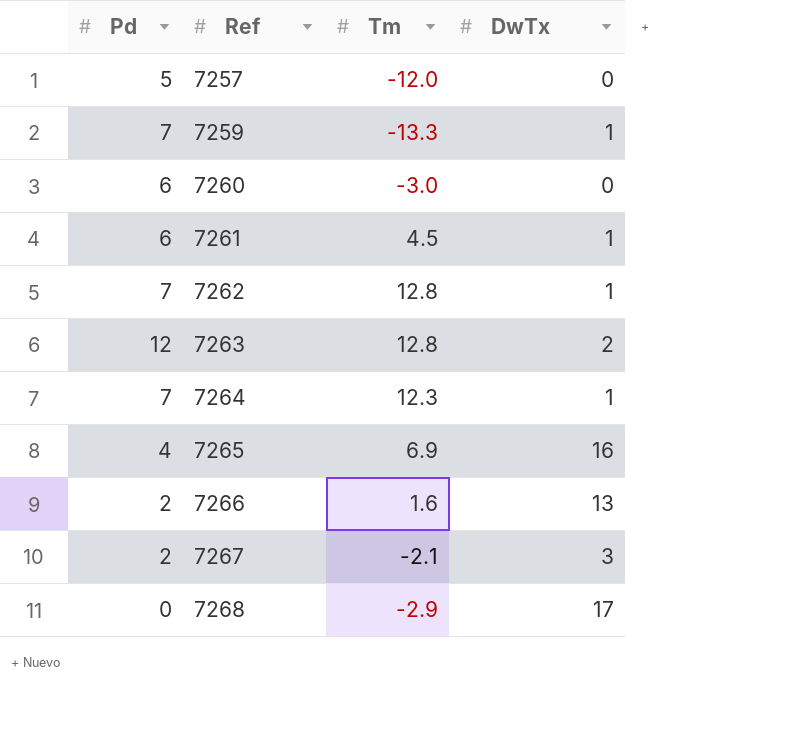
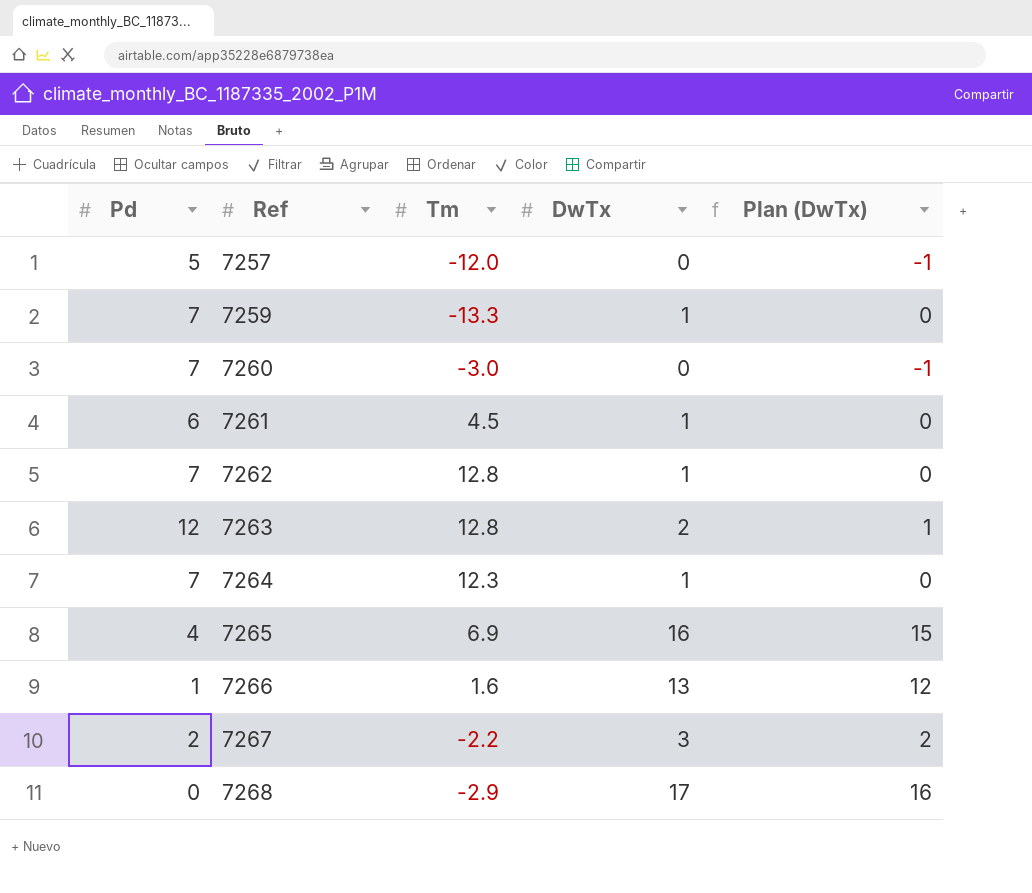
column Plan (DwTx) | formula: none -> [DwTx] - 1
7260 | Pd: 6 -> 7
7266 | Pd: 2 -> 1
7267 | Tm: -2.1 -> -2.2

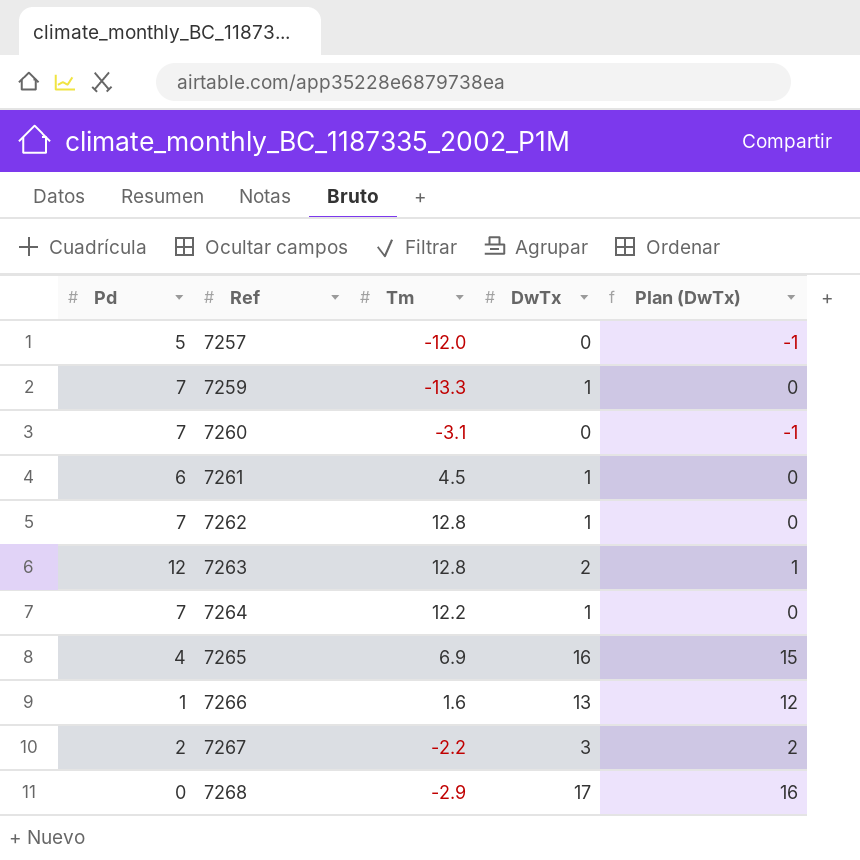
7260 | Tm: -3.0 -> -3.1
7264 | Tm: 12.3 -> 12.2

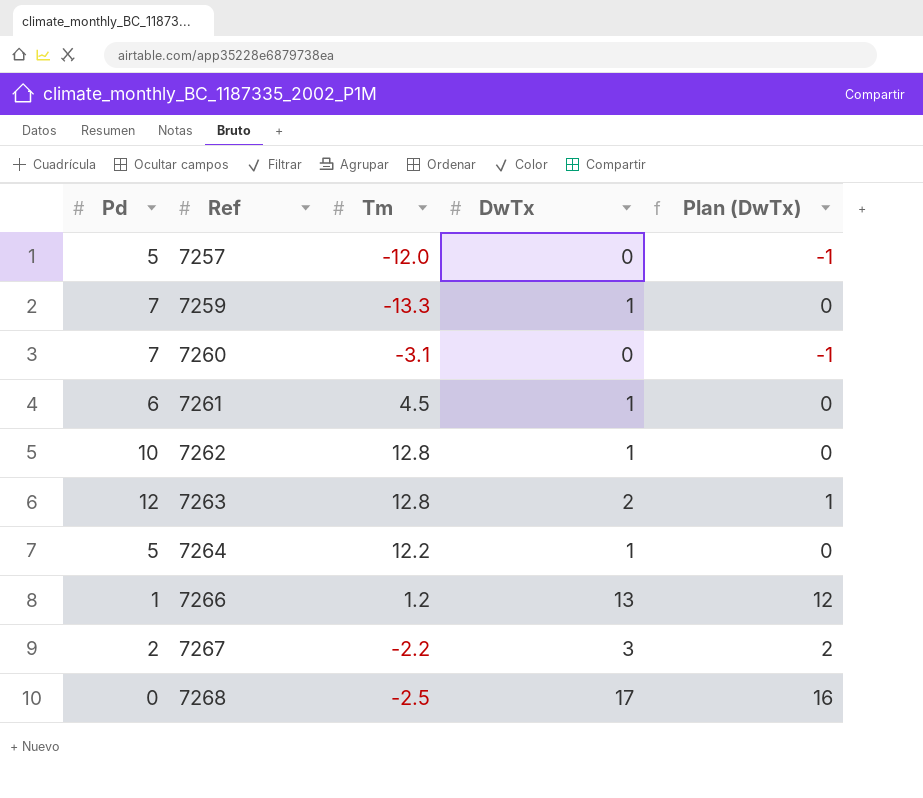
row 7265: 4 | 6.9 | 16 | 15 -> none
7262 | Pd: 7 -> 10
7264 | Pd: 7 -> 5
7266 | Tm: 1.6 -> 1.2
7268 | Tm: -2.9 -> -2.5

